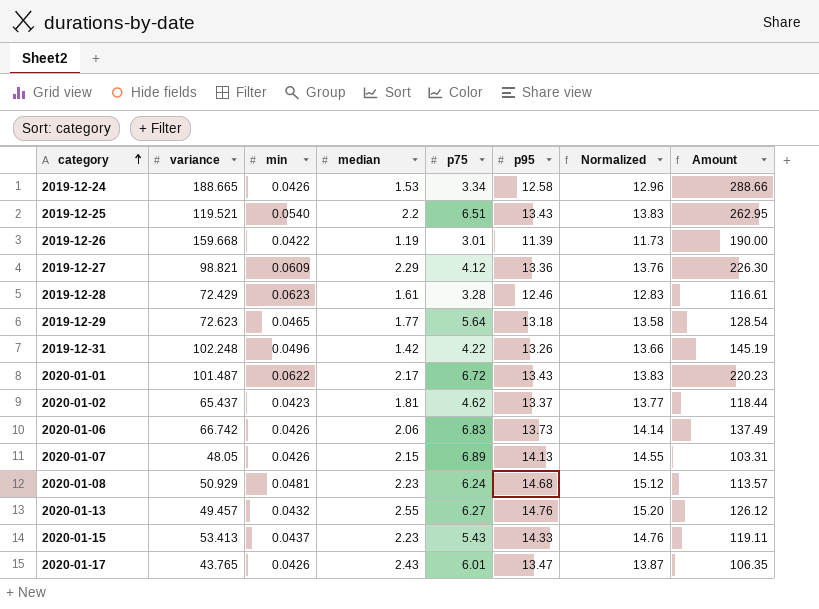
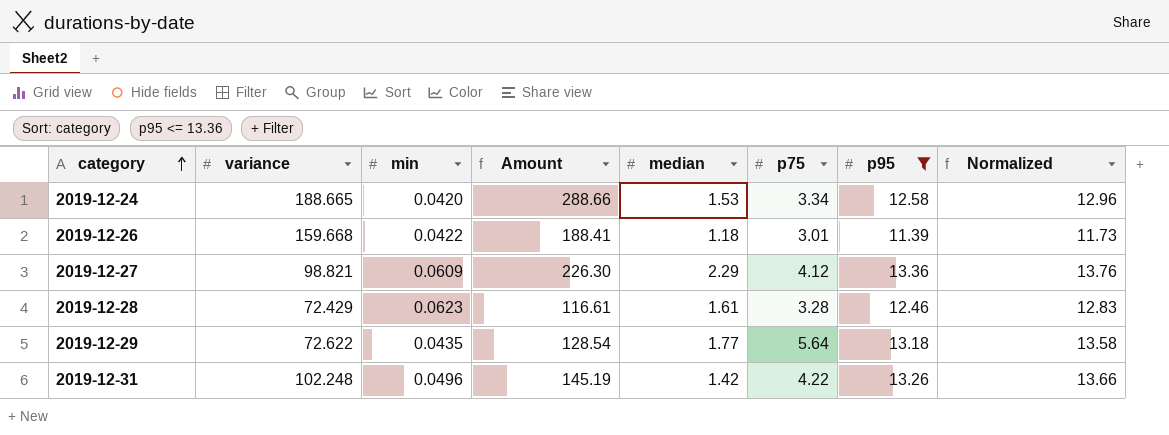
filter: none -> p95 <= 13.36
column Amount | position: 8 -> 4
2019-12-24 | min: 0.0426 -> 0.0420
2019-12-26 | Amount: 190.00 -> 188.41
2019-12-26 | median: 1.19 -> 1.18
2019-12-29 | variance: 72.623 -> 72.622
2019-12-29 | min: 0.0465 -> 0.0435

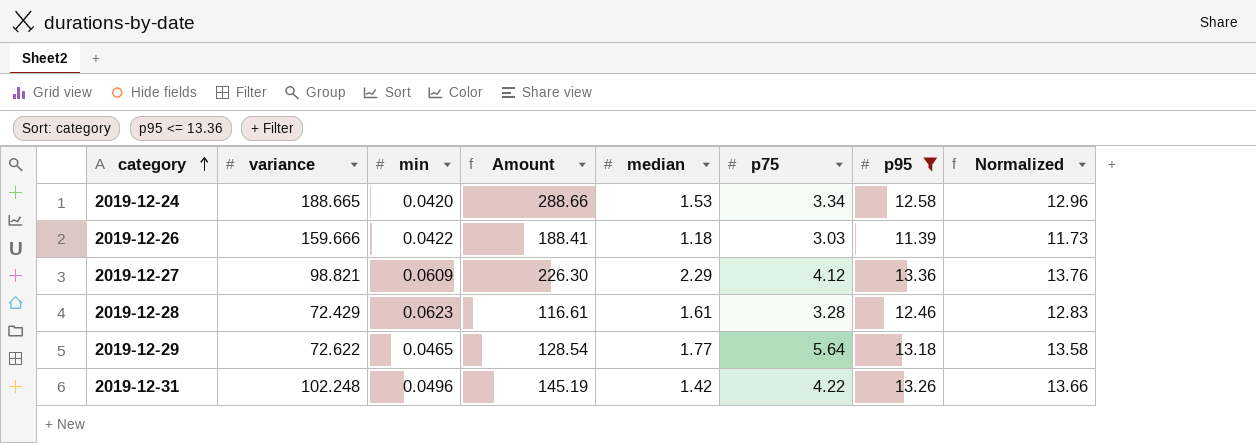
2019-12-26 | variance: 159.668 -> 159.666
2019-12-26 | p75: 3.01 -> 3.03
2019-12-29 | min: 0.0435 -> 0.0465

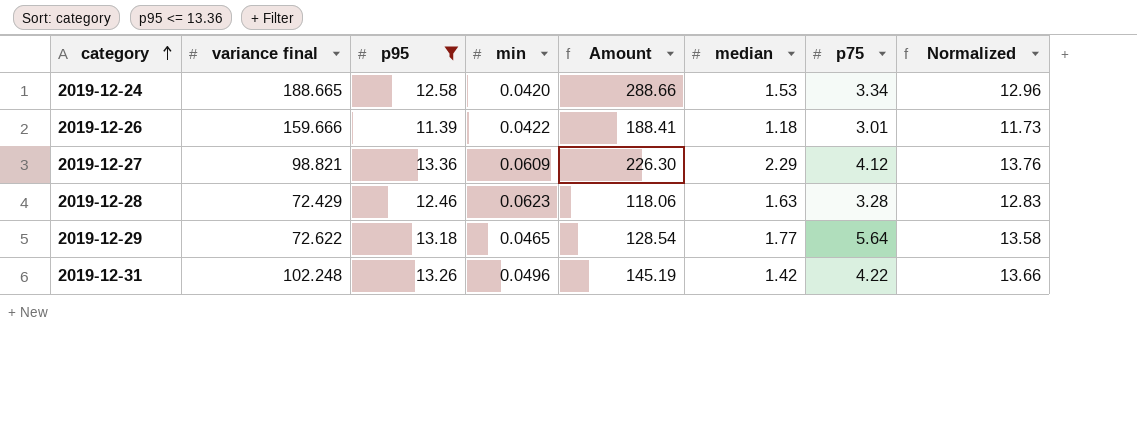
column name: variance -> variance final
column p95 | position: 7 -> 3
2019-12-26 | p75: 3.03 -> 3.01
2019-12-28 | Amount: 116.61 -> 118.06
2019-12-28 | median: 1.61 -> 1.63

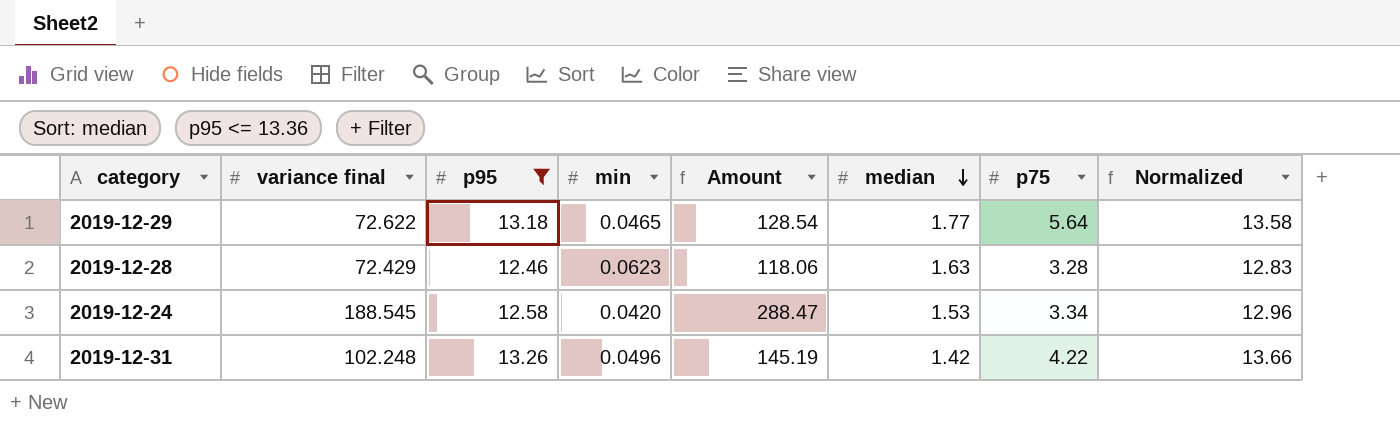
row order: category ascending -> median descending
row 2019-12-26: 159.666 | 11.39 | 0.0422 | 188.41 | 1.18 | 3.01 | 11.73 -> none
row 2019-12-27: 98.821 | 13.36 | 0.0609 | 226.30 | 2.29 | 4.12 | 13.76 -> none
2019-12-24 | variance final: 188.665 -> 188.545
2019-12-24 | Amount: 288.66 -> 288.47

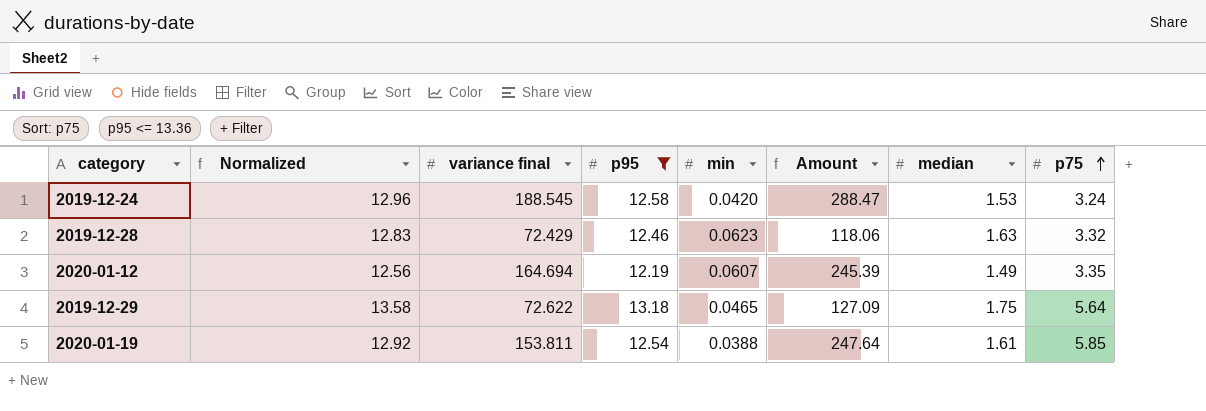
row order: median descending -> p75 ascending
column Normalized | position: 8 -> 2
row 2019-12-31: 102.248 | 13.26 | 0.0496 | 145.19 | 1.42 | 4.22 | 13.66 -> none
2019-12-24 | p75: 3.34 -> 3.24
2019-12-28 | p75: 3.28 -> 3.32
row 2020-01-12: none -> 12.56 | 164.694 | 12.19 | 0.0607 | 245.39 | 1.49 | 3.35
2019-12-29 | Amount: 128.54 -> 127.09
2019-12-29 | median: 1.77 -> 1.75
row 2020-01-19: none -> 12.92 | 153.811 | 12.54 | 0.0388 | 247.64 | 1.61 | 5.85

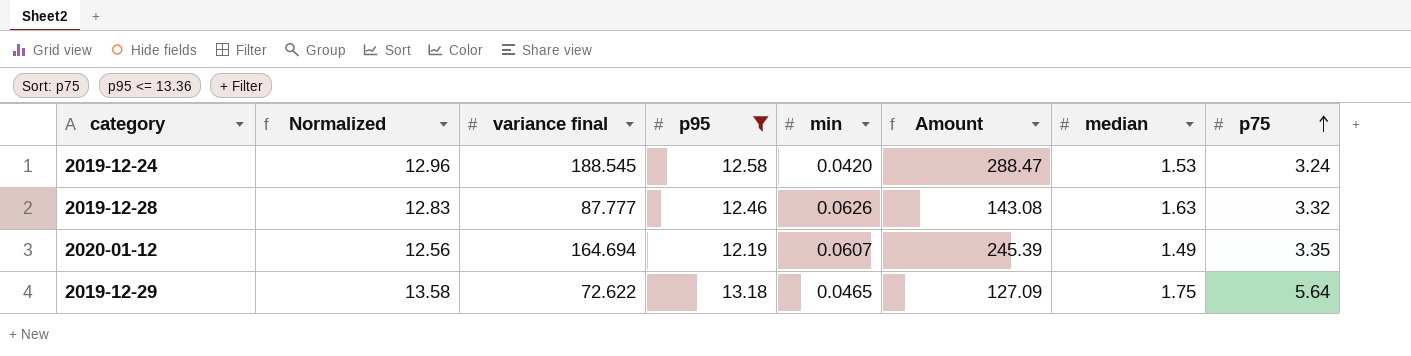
row 2020-01-19: 12.92 | 153.811 | 12.54 | 0.0388 | 247.64 | 1.61 | 5.85 -> none
2019-12-28 | variance final: 72.429 -> 87.777
2019-12-28 | min: 0.0623 -> 0.0626
2019-12-28 | Amount: 118.06 -> 143.08

